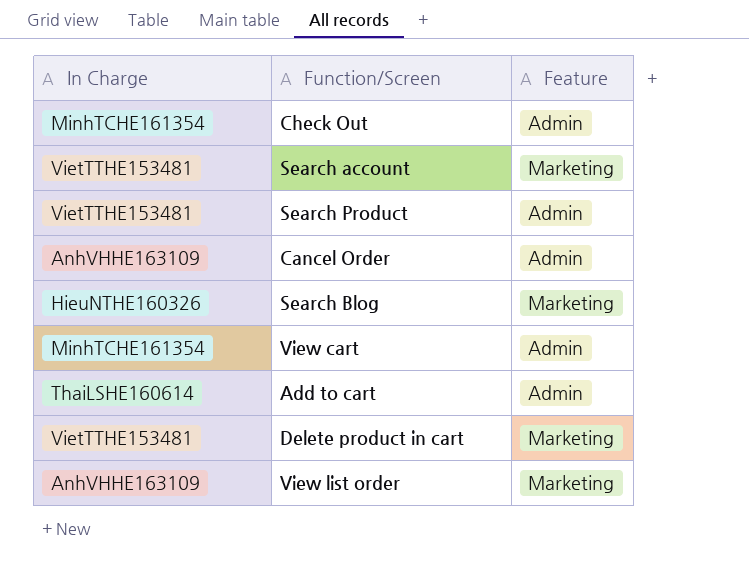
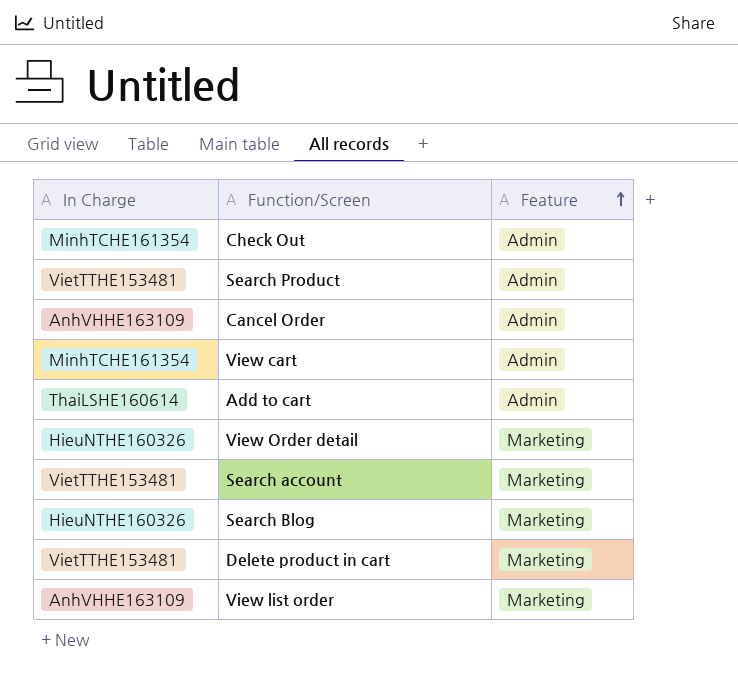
row order: none -> Feature ascending
row View Order detail: none -> HieuNTHE160326 | Marketing

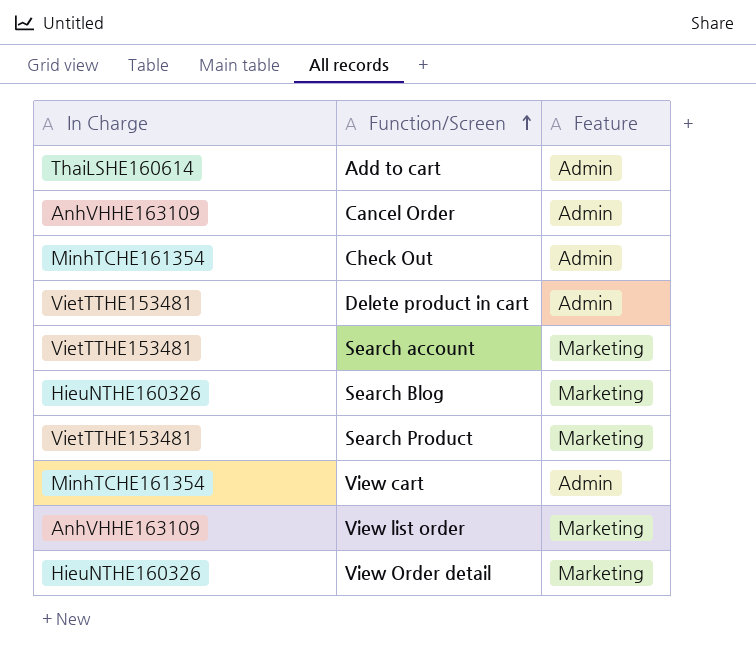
row order: Feature ascending -> Function/Screen ascending
Delete product in cart | Feature: Marketing -> Admin
Search Product | Feature: Admin -> Marketing

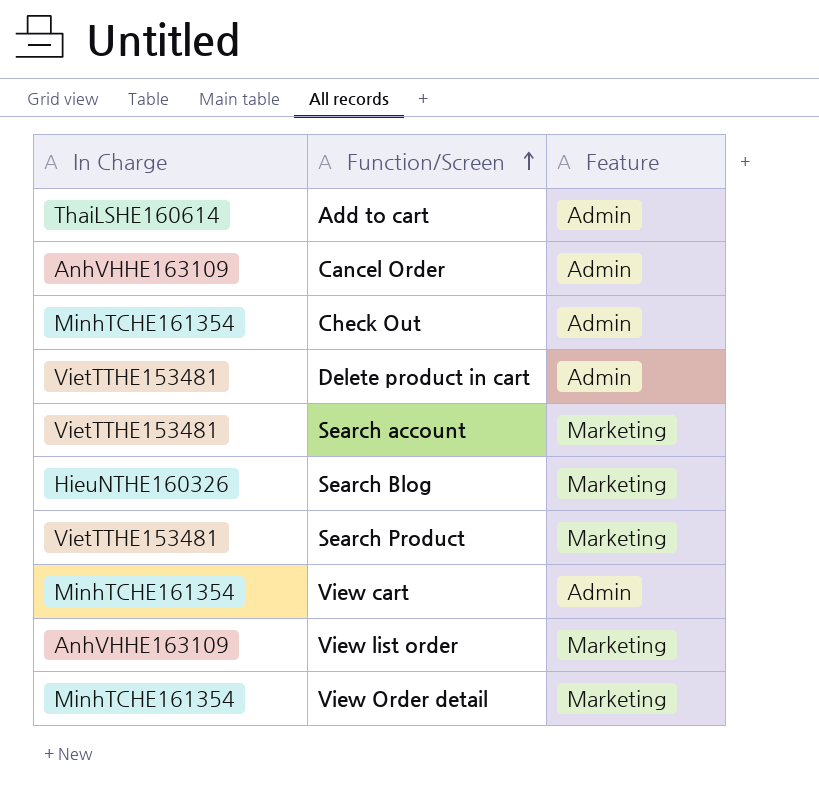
View Order detail | In Charge: HieuNTHE160326 -> MinhTCHE161354

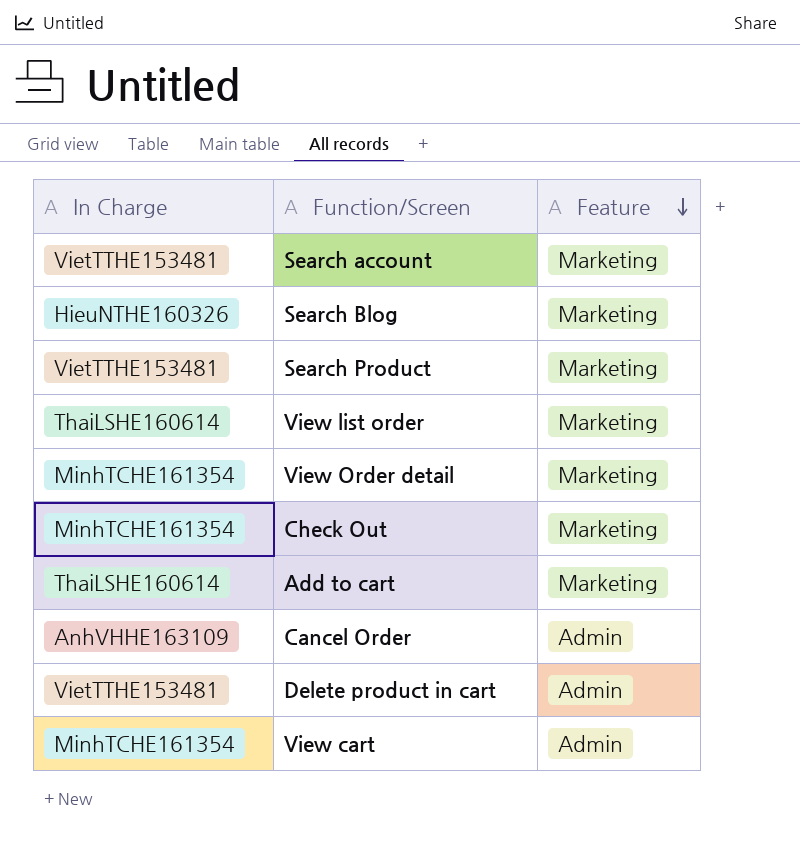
row order: Function/Screen ascending -> Feature descending
View list order | In Charge: AnhVHHE163109 -> ThaiLSHE160614
Check Out | Feature: Admin -> Marketing
Add to cart | Feature: Admin -> Marketing

